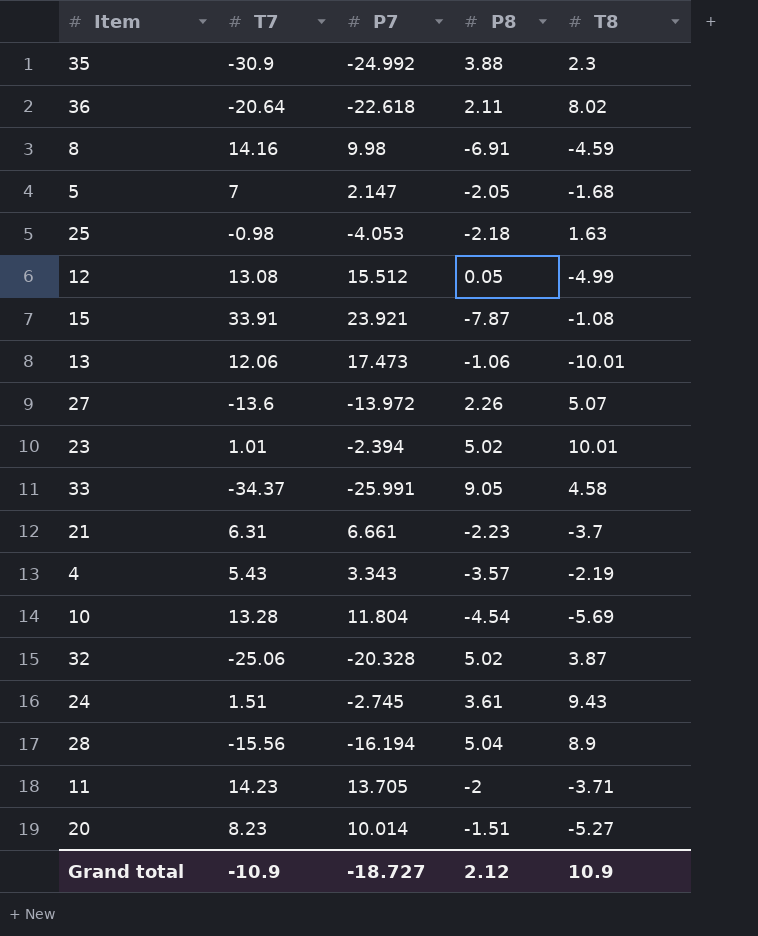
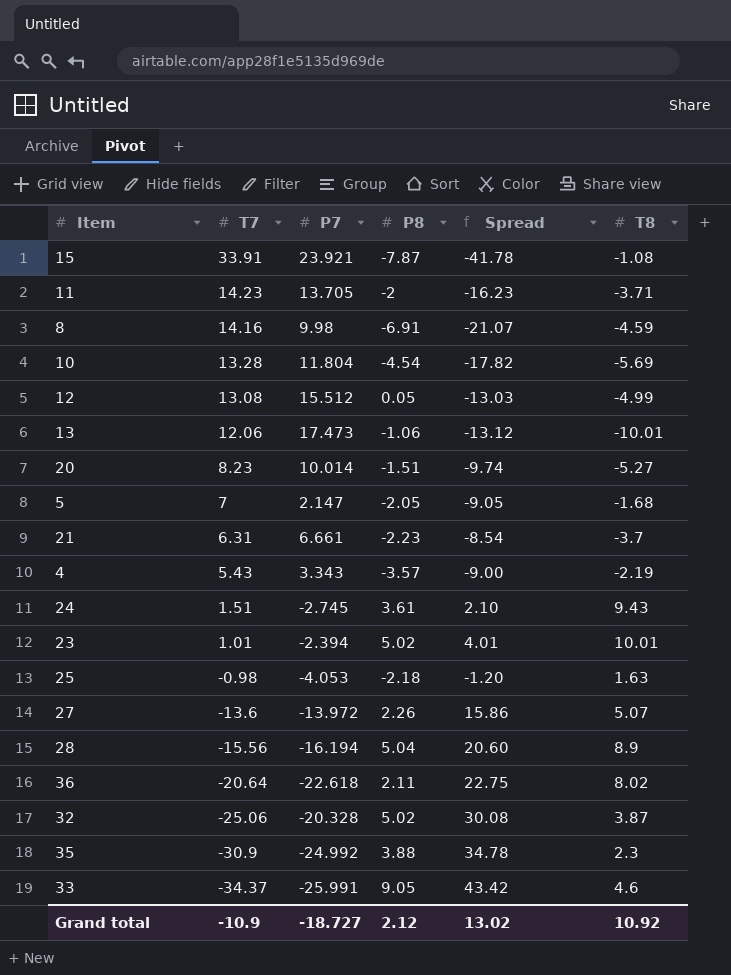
row order: none -> T7 descending
column Spread | formula: none -> [P8] - [T7]
33 | T8: 4.58 -> 4.6
Grand total | T8: 10.9 -> 10.92

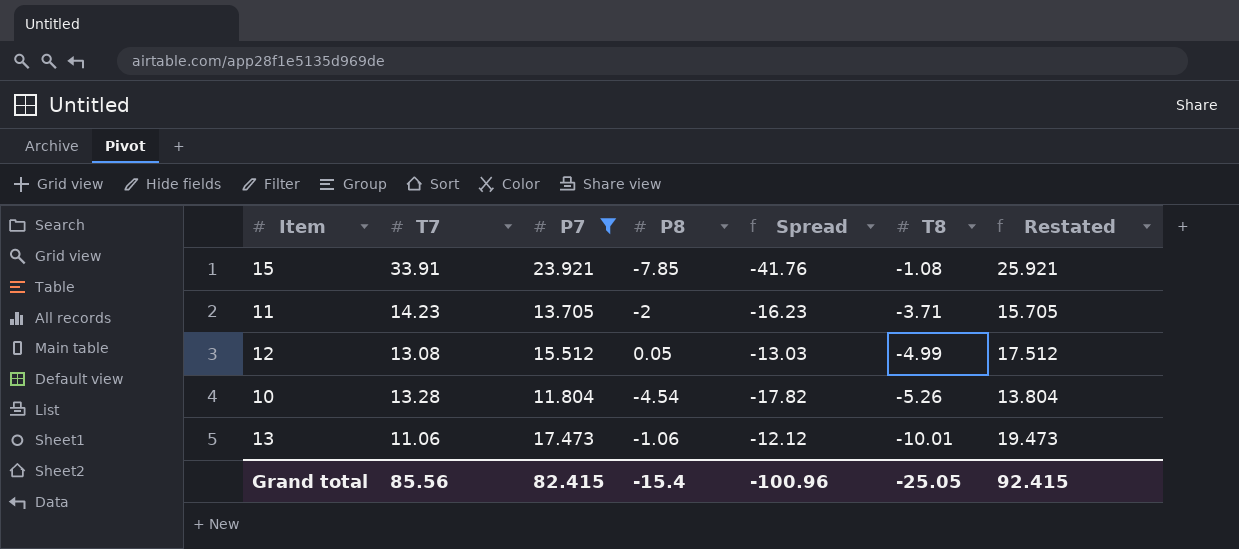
filter: none -> P7 >= 11.804
row order: T7 descending -> T8 descending
column Restated | formula: none -> [P7] + 2
15 | P8: -7.87 -> -7.85
15 | Spread: -41.78 -> -41.76
10 | T8: -5.69 -> -5.26
13 | T7: 12.06 -> 11.06
13 | Spread: -13.12 -> -12.12
Grand total | T7: -10.9 -> 85.56
Grand total | P7: -18.727 -> 82.415
Grand total | P8: 2.12 -> -15.4
Grand total | Spread: 13.02 -> -100.96
Grand total | T8: 10.92 -> -25.05

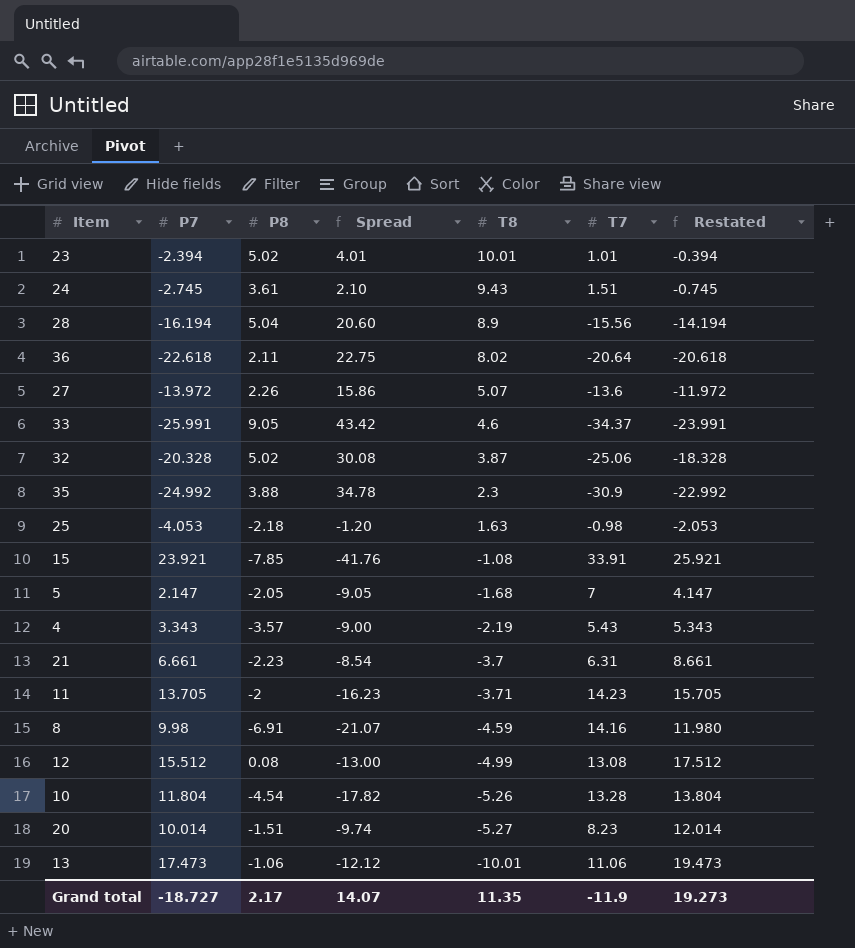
filter: P7 >= 11.804 -> none
column T7 | position: 2 -> 6
12 | P8: 0.05 -> 0.08
12 | Spread: -13.03 -> -13.00
Grand total | P7: 82.415 -> -18.727
Grand total | P8: -15.4 -> 2.17
Grand total | Spread: -100.96 -> 14.07
Grand total | T8: -25.05 -> 11.35
Grand total | T7: 85.56 -> -11.9
Grand total | Restated: 92.415 -> 19.273

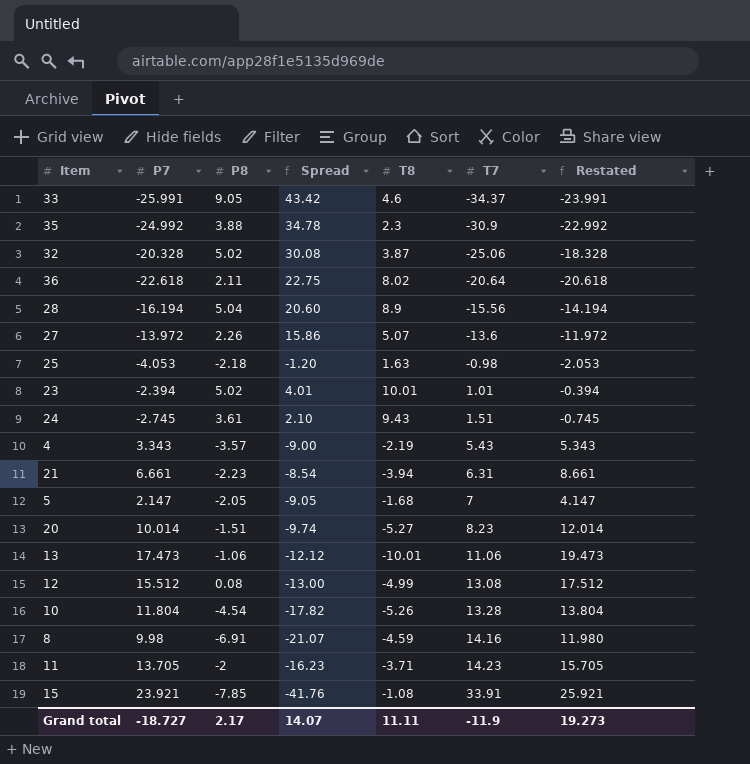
row order: T8 descending -> T7 ascending
21 | T8: -3.7 -> -3.94
Grand total | T8: 11.35 -> 11.11

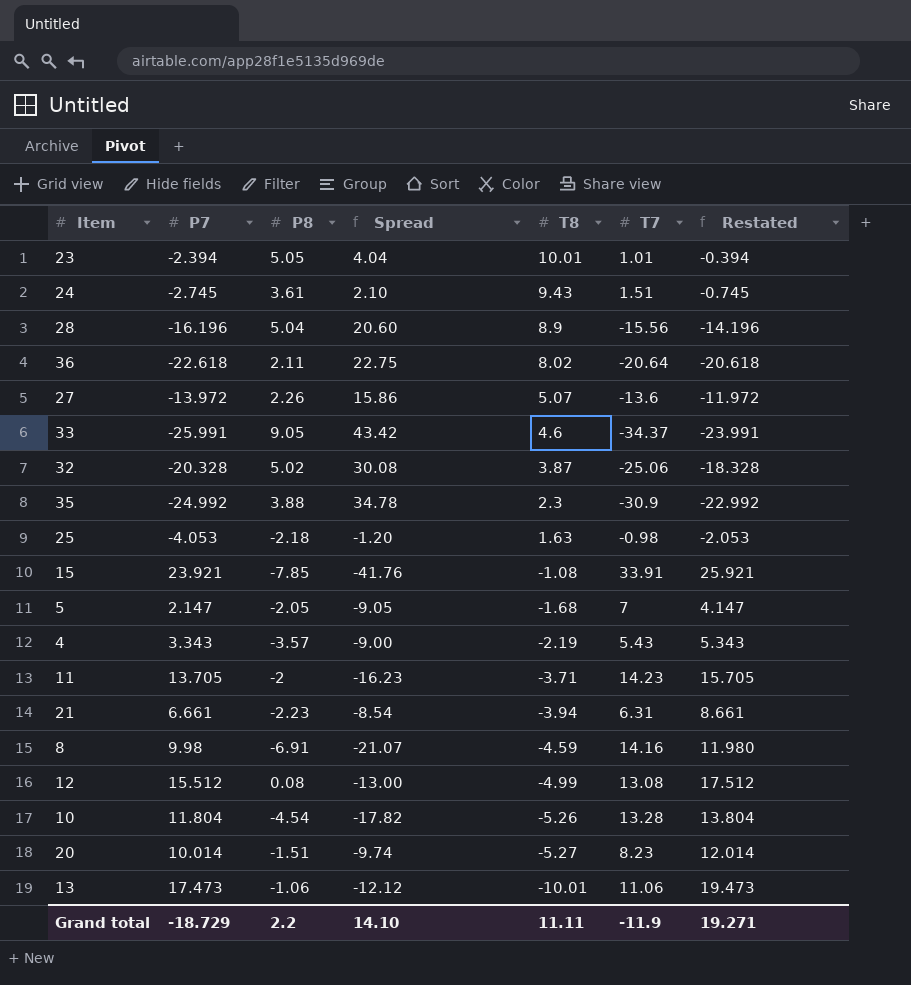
row order: T7 ascending -> T8 descending
23 | P8: 5.02 -> 5.05
23 | Spread: 4.01 -> 4.04
28 | P7: -16.194 -> -16.196
28 | Restated: -14.194 -> -14.196
Grand total | P7: -18.727 -> -18.729
Grand total | P8: 2.17 -> 2.2
Grand total | Spread: 14.07 -> 14.10
Grand total | Restated: 19.273 -> 19.271

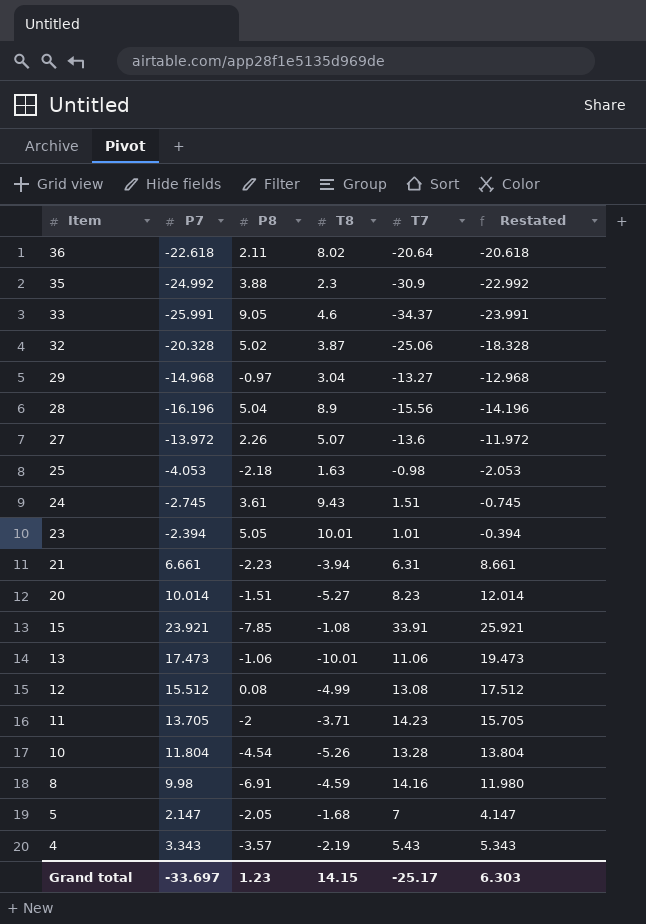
row order: T8 descending -> Item descending
column Spread | formula: [P8] - [T7] -> none
row 29: none -> -14.968 | -0.97 | 3.04 | -13.27 | -12.968
Grand total | P7: -18.729 -> -33.697
Grand total | P8: 2.2 -> 1.23
Grand total | T8: 11.11 -> 14.15
Grand total | T7: -11.9 -> -25.17
Grand total | Restated: 19.271 -> 6.303

